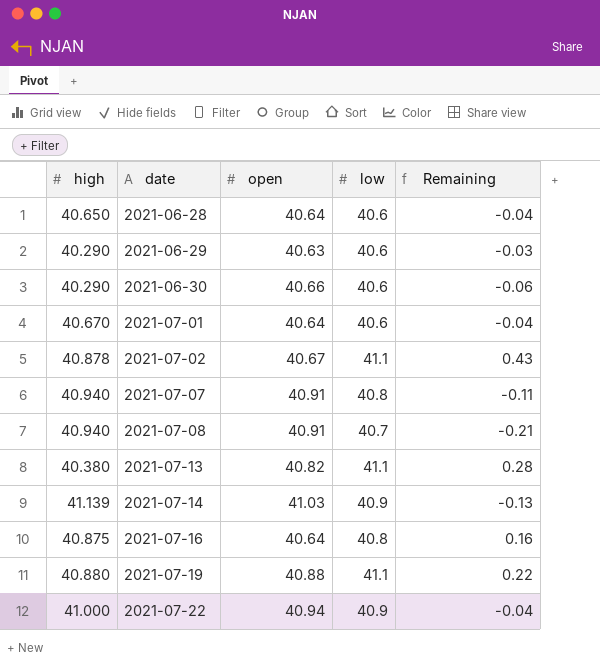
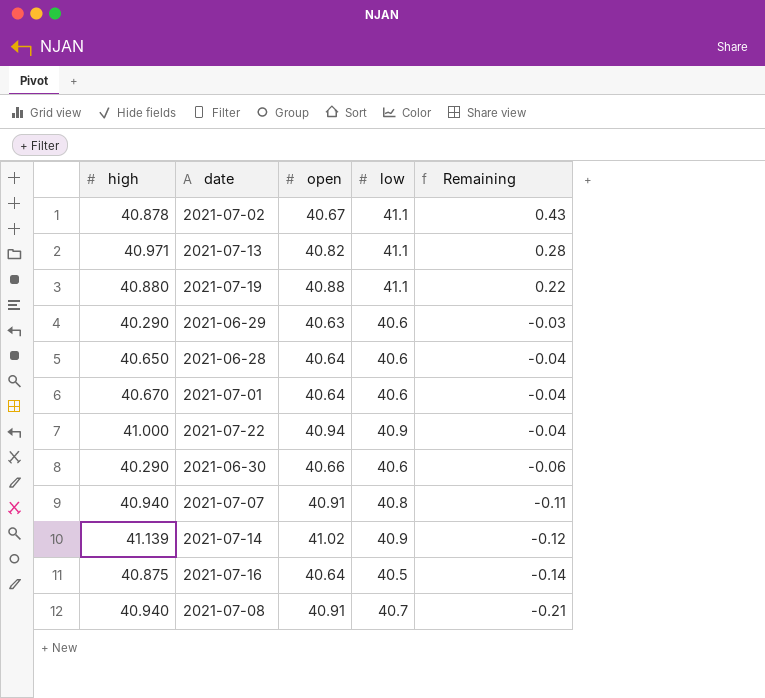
row order: date ascending -> Remaining descending
2021-07-13 | high: 40.380 -> 40.971
2021-07-14 | open: 41.03 -> 41.02
2021-07-14 | Remaining: -0.13 -> -0.12
2021-07-16 | low: 40.8 -> 40.5
2021-07-16 | Remaining: 0.16 -> -0.14

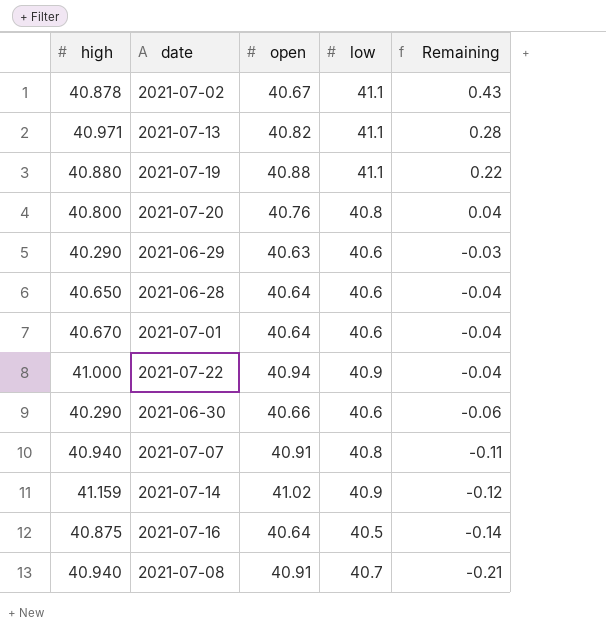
row 2021-07-20: none -> 40.800 | 40.76 | 40.8 | 0.04
2021-07-14 | high: 41.139 -> 41.159

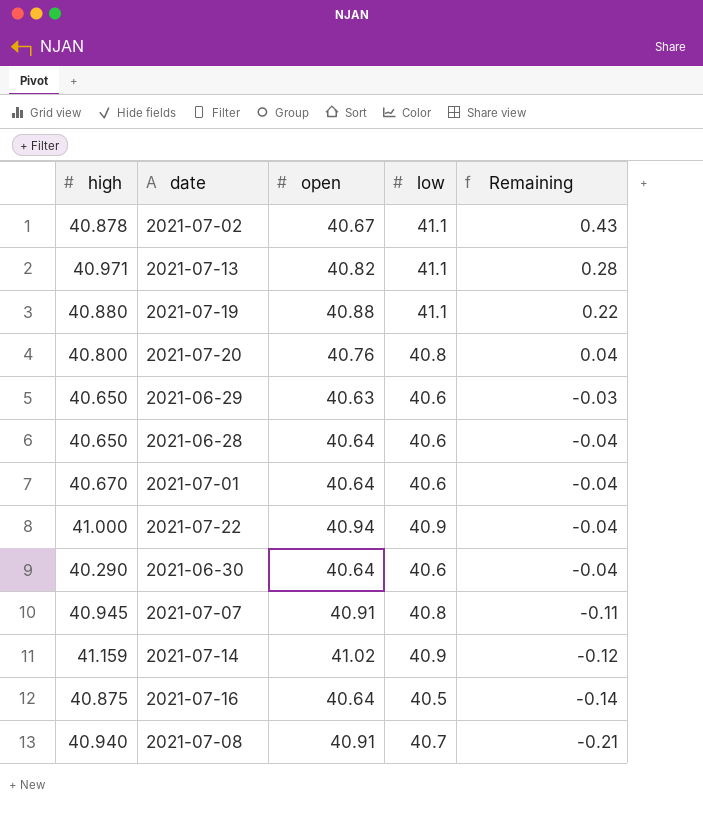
2021-06-29 | high: 40.290 -> 40.650
2021-06-30 | open: 40.66 -> 40.64
2021-06-30 | Remaining: -0.06 -> -0.04
2021-07-07 | high: 40.940 -> 40.945

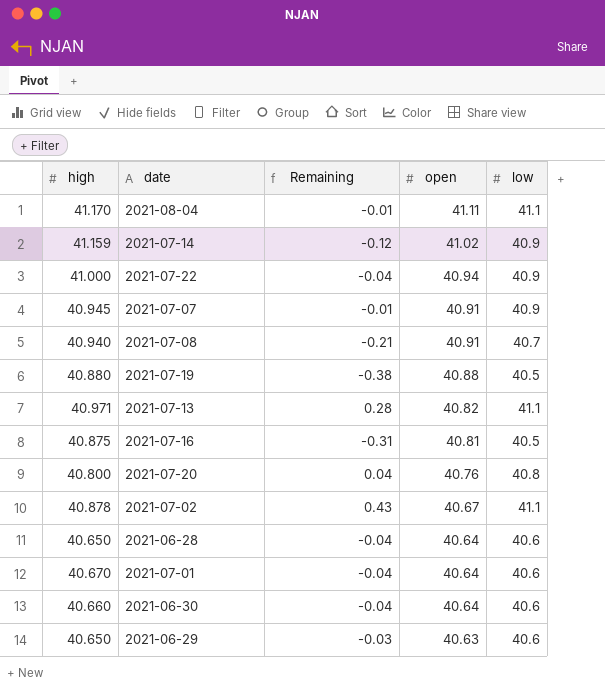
row order: Remaining descending -> open descending
column Remaining | position: 5 -> 3
row 2021-08-04: none -> 41.170 | -0.01 | 41.11 | 41.1
2021-07-07 | Remaining: -0.11 -> -0.01
2021-07-07 | low: 40.8 -> 40.9
2021-07-19 | Remaining: 0.22 -> -0.38
2021-07-19 | low: 41.1 -> 40.5
2021-07-16 | Remaining: -0.14 -> -0.31
2021-07-16 | open: 40.64 -> 40.81
2021-06-30 | high: 40.290 -> 40.660

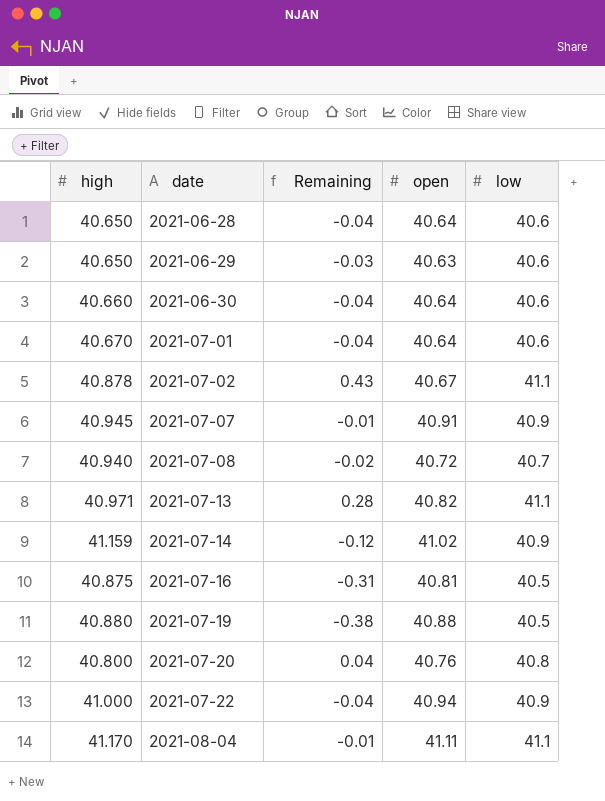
row order: open descending -> date ascending
2021-07-08 | Remaining: -0.21 -> -0.02
2021-07-08 | open: 40.91 -> 40.72

